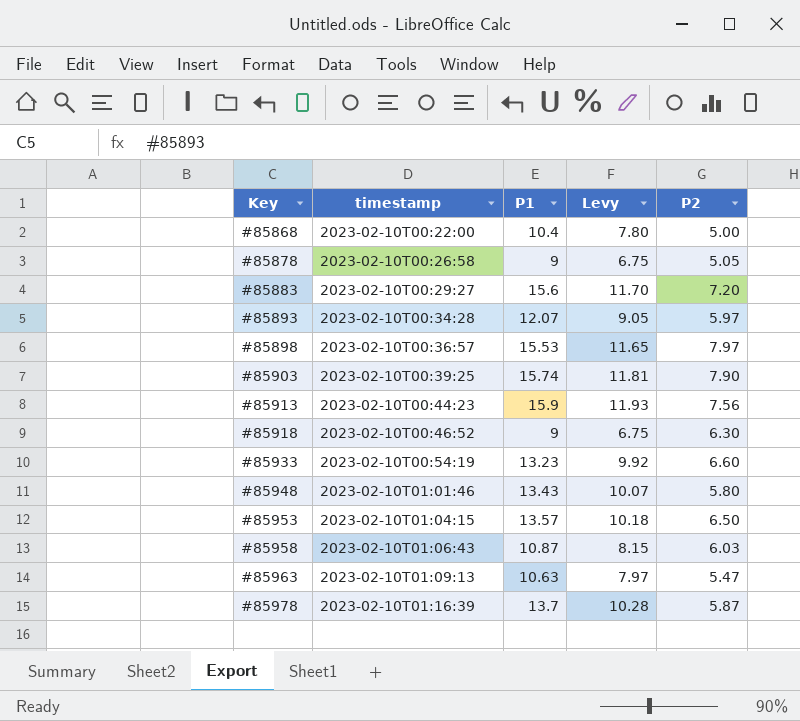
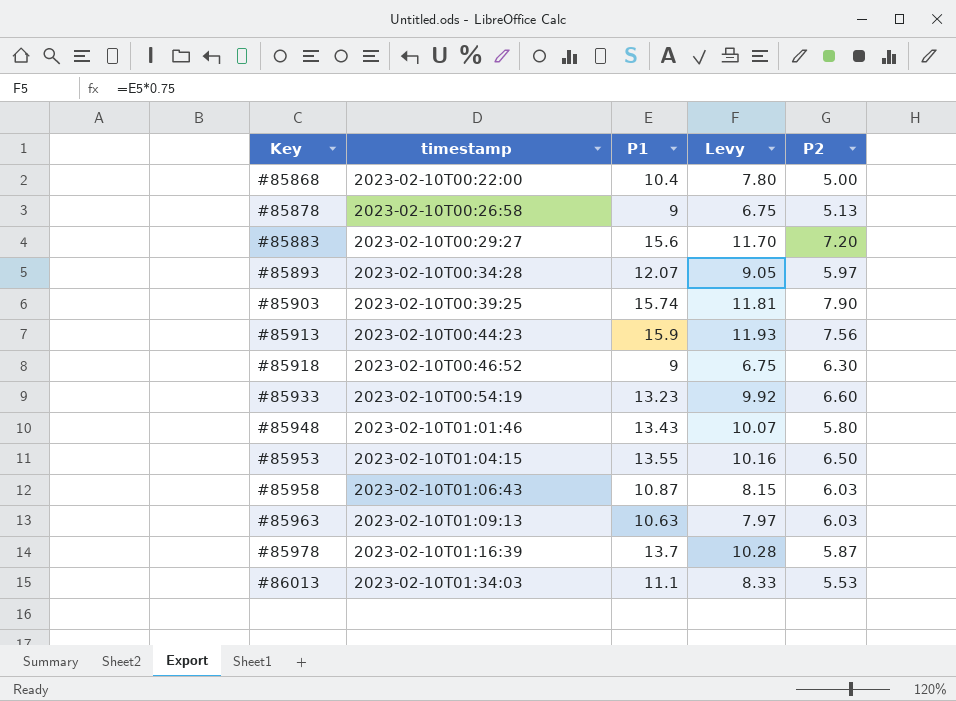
row #85898: 2023-02-10T00:36:57 | 15.53 | 11.65 | 7.97 -> none
#85878 | P2: 5.05 -> 5.13
#85953 | P1: 13.57 -> 13.55
#85953 | Levy: 10.18 -> 10.16
#85963 | P2: 5.47 -> 6.03
row #86013: none -> 2023-02-10T01:34:03 | 11.1 | 8.33 | 5.53

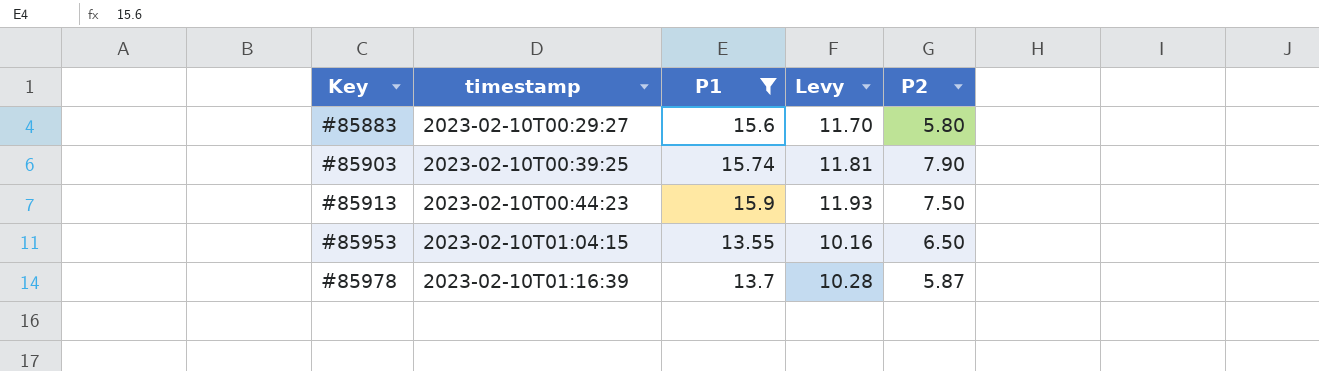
filter: none -> P1 >= 13.55
#85883 | P2: 7.20 -> 5.80
#85913 | P2: 7.56 -> 7.50

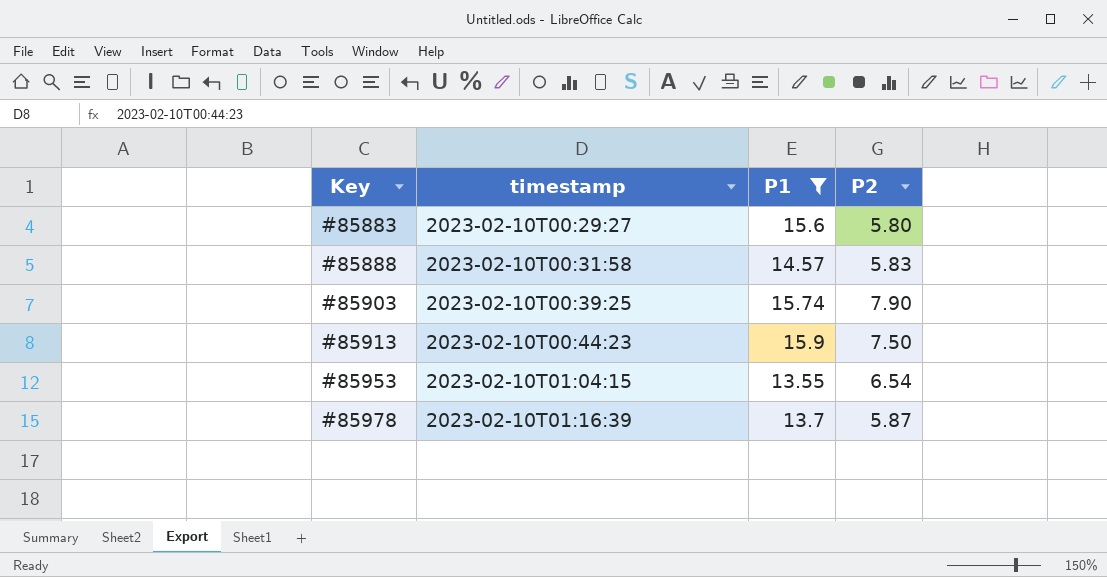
column Levy | formula: [P1] * 0.75 -> none
row #85888: none -> 2023-02-10T00:31:58 | 14.57 | 5.83
#85953 | P2: 6.50 -> 6.54

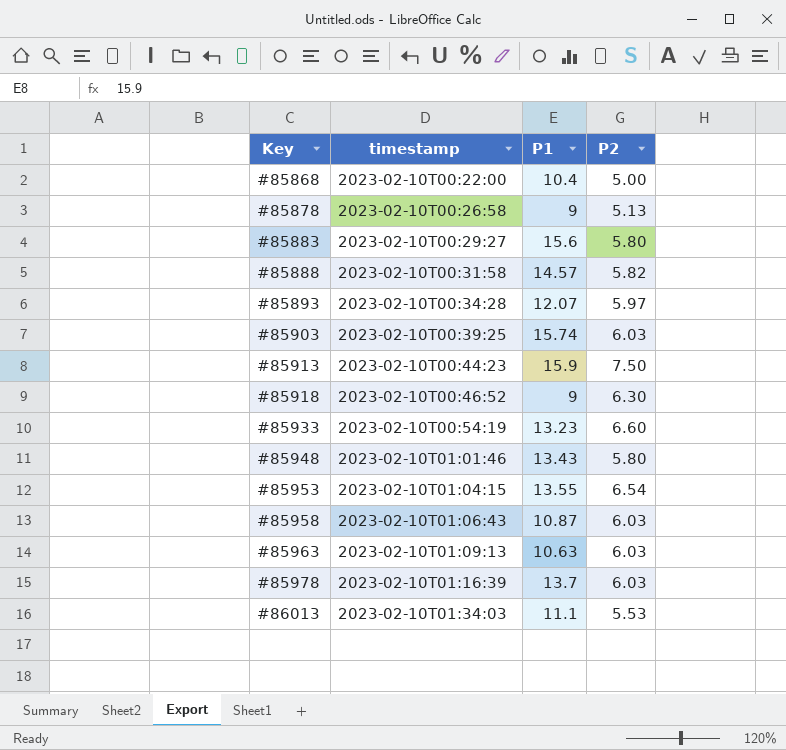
filter: P1 >= 13.55 -> none
#85888 | P2: 5.83 -> 5.82
#85903 | P2: 7.90 -> 6.03
#85978 | P2: 5.87 -> 6.03

